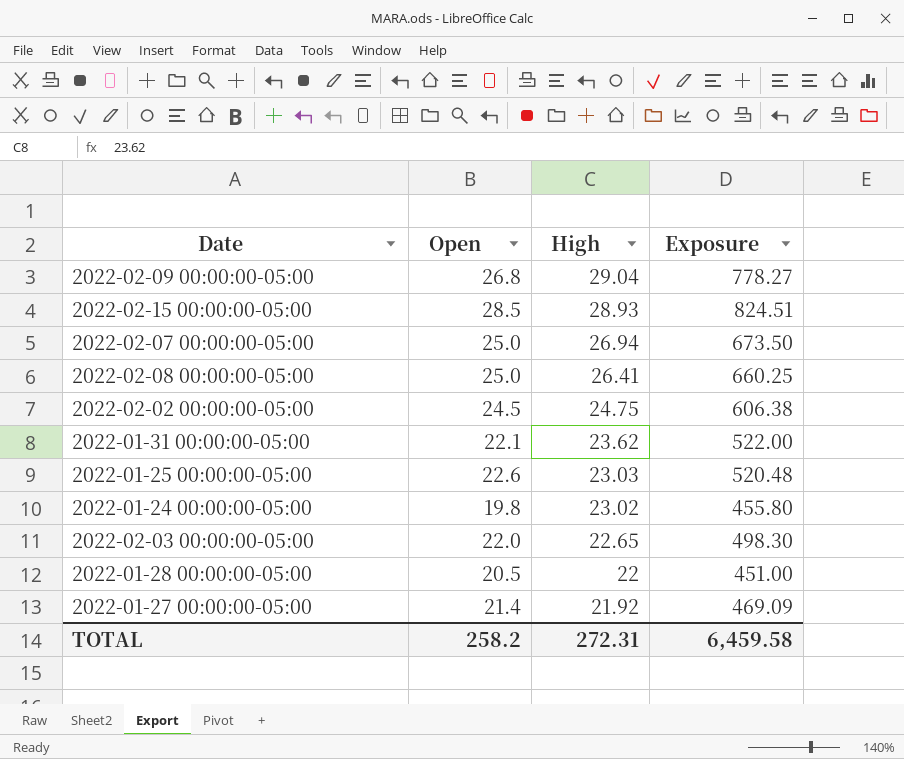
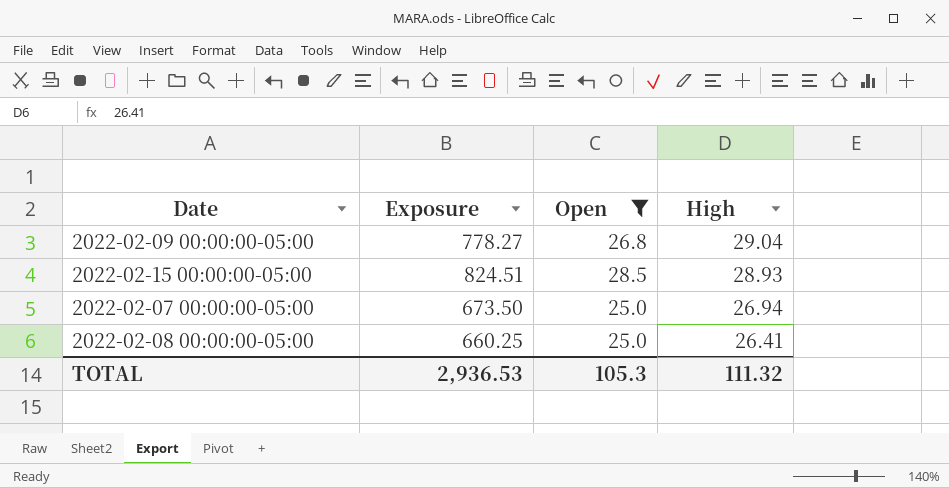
filter: none -> Open >= 25.0
column Exposure | position: 4 -> 2
TOTAL | Exposure: 6,459.58 -> 2,936.53
TOTAL | Open: 258.2 -> 105.3
TOTAL | High: 272.31 -> 111.32

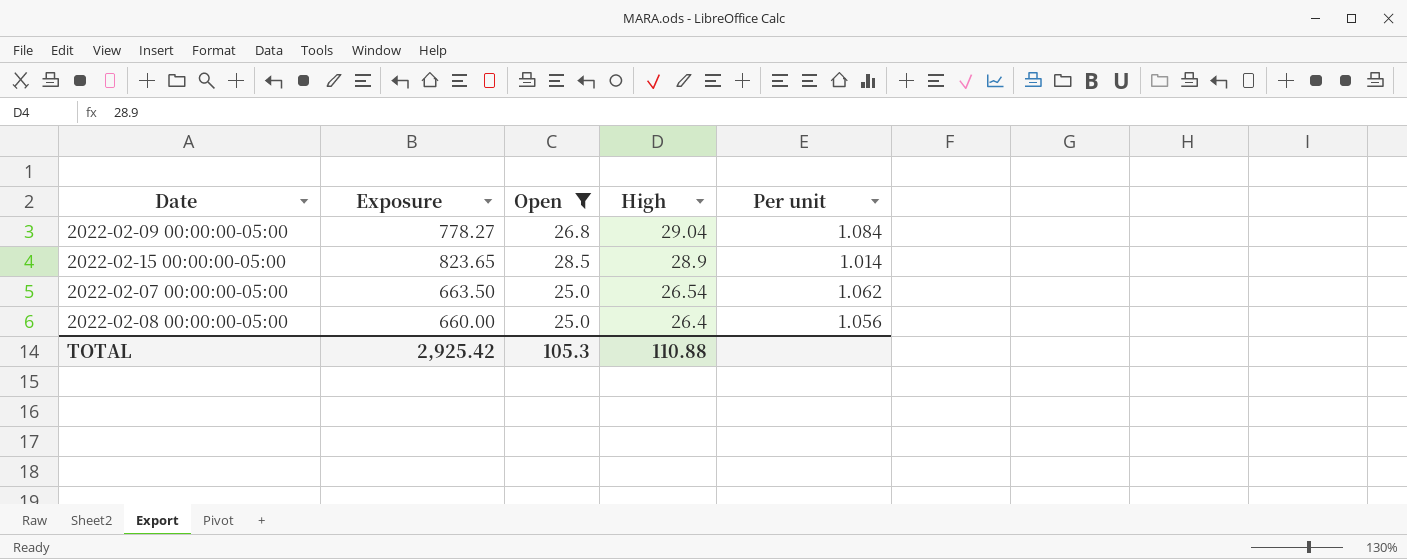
column Per unit | formula: none -> [High] / [Open]
2022-02-15 00:00:00-05:00 | Exposure: 824.51 -> 823.65
2022-02-15 00:00:00-05:00 | High: 28.93 -> 28.9
2022-02-07 00:00:00-05:00 | Exposure: 673.50 -> 663.50
2022-02-07 00:00:00-05:00 | High: 26.94 -> 26.54
2022-02-08 00:00:00-05:00 | Exposure: 660.25 -> 660.00
2022-02-08 00:00:00-05:00 | High: 26.41 -> 26.4
TOTAL | Exposure: 2,936.53 -> 2,925.42
TOTAL | High: 111.32 -> 110.88

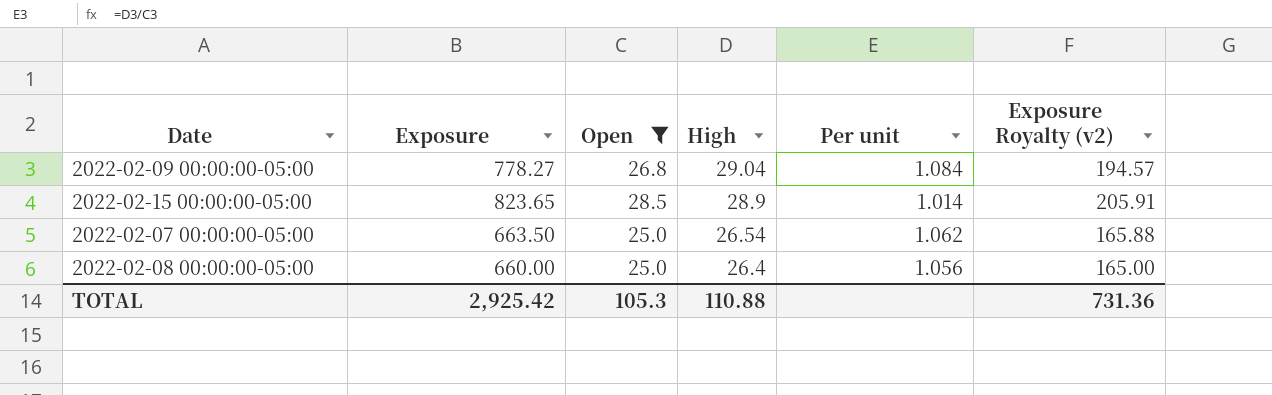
column Exposure Royalty (v2) | formula: none -> [Exposure] * 0.25

